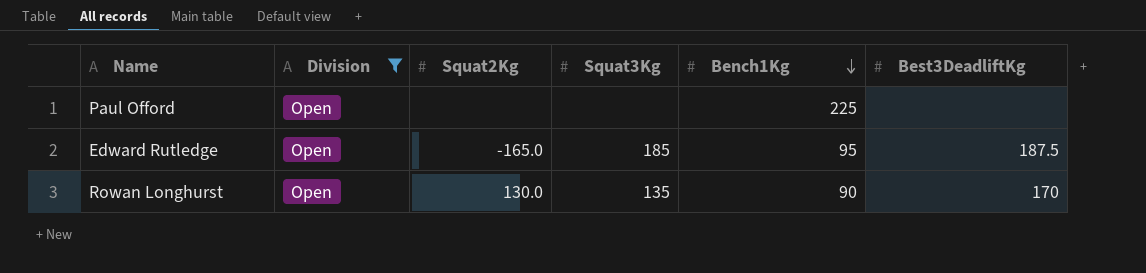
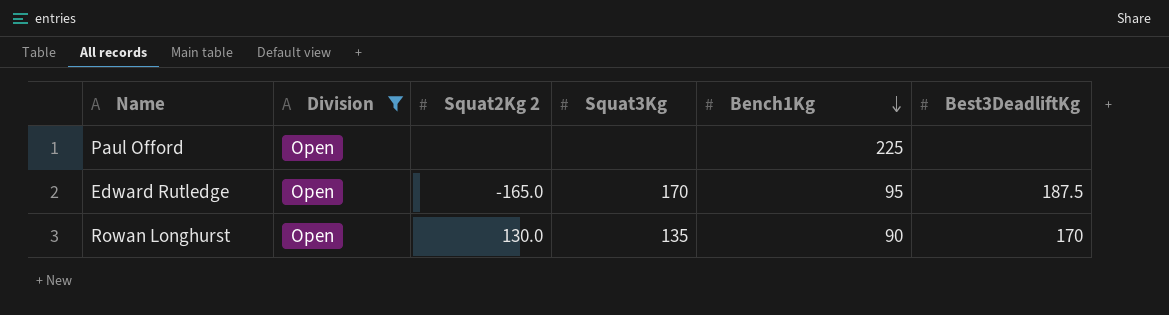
column name: Squat2Kg -> Squat2Kg 2
Edward Rutledge | Squat3Kg: 185 -> 170

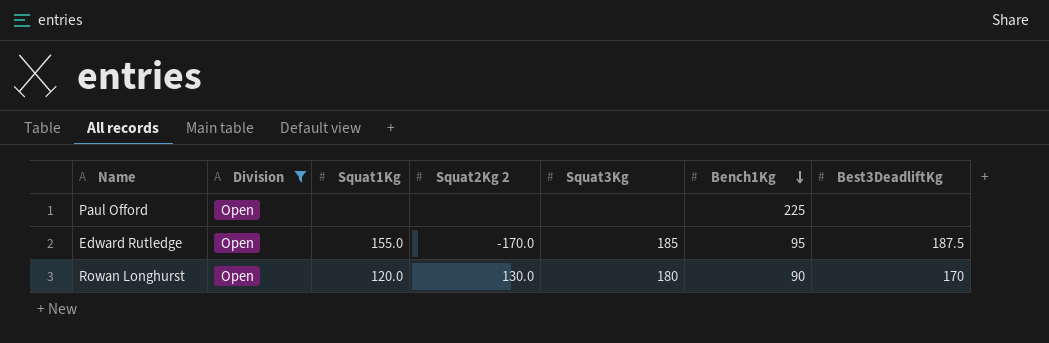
column Squat1Kg | position: none -> 3
Edward Rutledge | Squat2Kg 2: -165.0 -> -170.0
Edward Rutledge | Squat3Kg: 170 -> 185
Rowan Longhurst | Squat3Kg: 135 -> 180

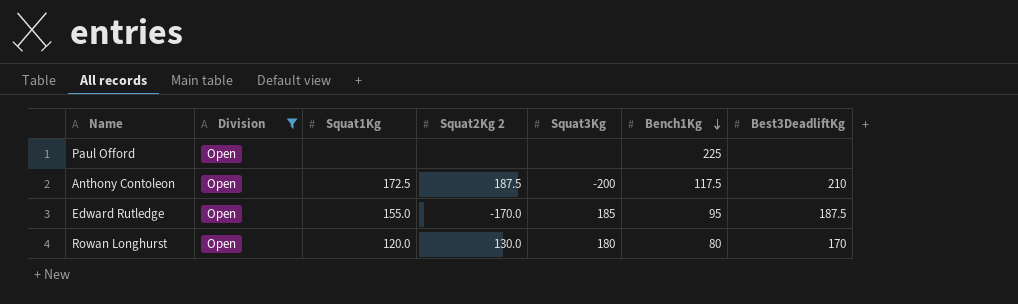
row Anthony Contoleon: none -> Open | 172.5 | 187.5 | -200 | 117.5 | 210
Rowan Longhurst | Bench1Kg: 90 -> 80

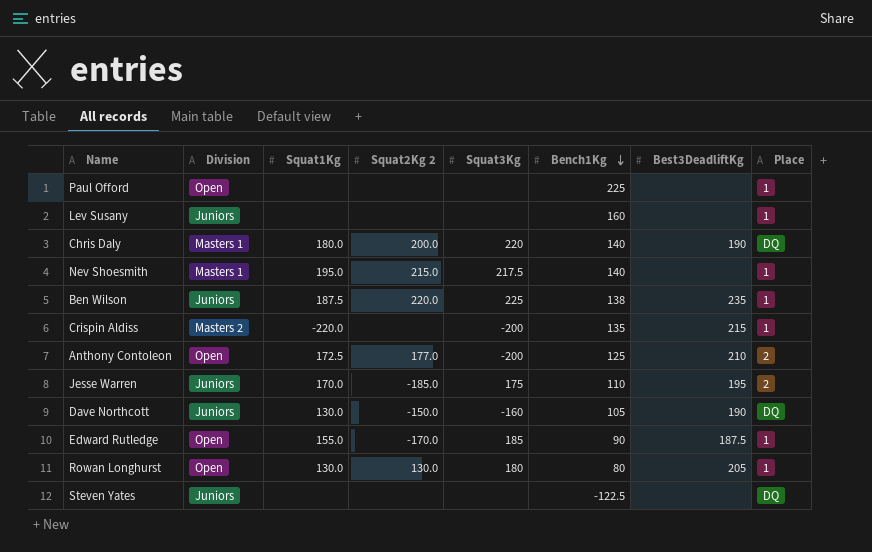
filter: Division = Open -> none
column Place | position: none -> 8
Anthony Contoleon | Squat2Kg 2: 187.5 -> 177.0
Anthony Contoleon | Bench1Kg: 117.5 -> 125
Edward Rutledge | Bench1Kg: 95 -> 90
Rowan Longhurst | Squat1Kg: 120.0 -> 130.0
Rowan Longhurst | Best3DeadliftKg: 170 -> 205

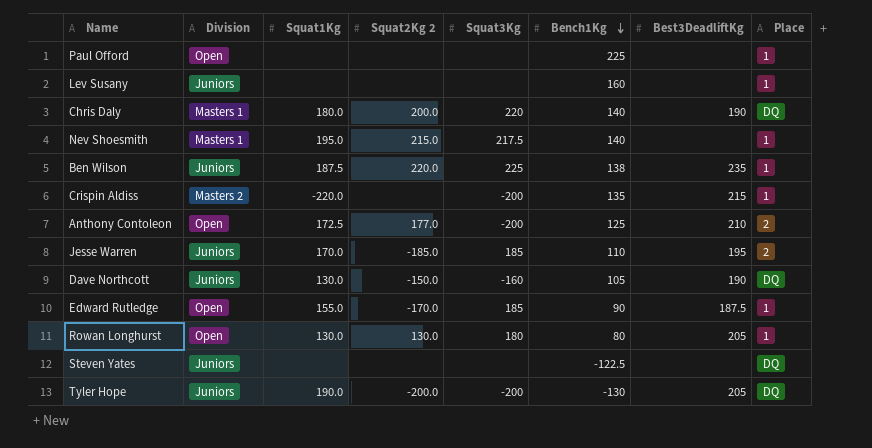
Jesse Warren | Squat3Kg: 175 -> 185
row Tyler Hope: none -> Juniors | 190.0 | -200.0 | -200 | -130 | 205 | DQ

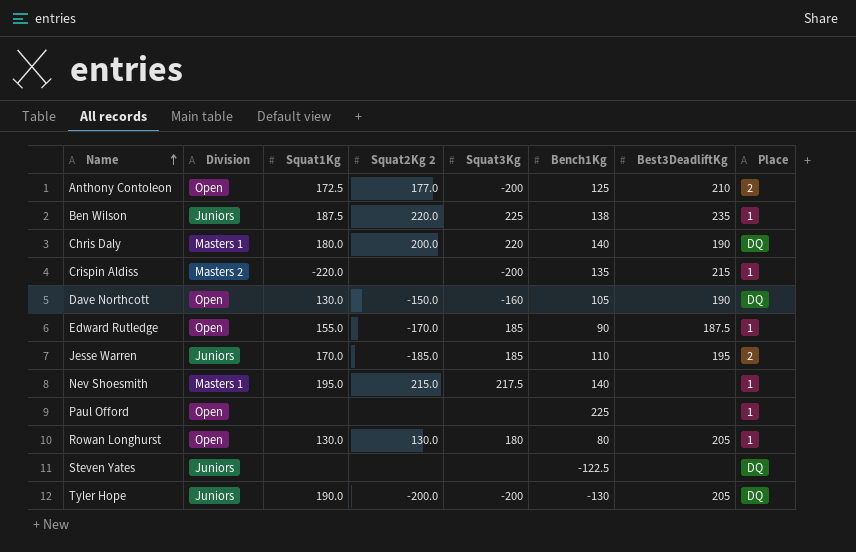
row order: Bench1Kg descending -> Name ascending
row Lev Susany: Juniors | none | none | none | 160 | none | 1 -> none
Dave Northcott | Division: Juniors -> Open

